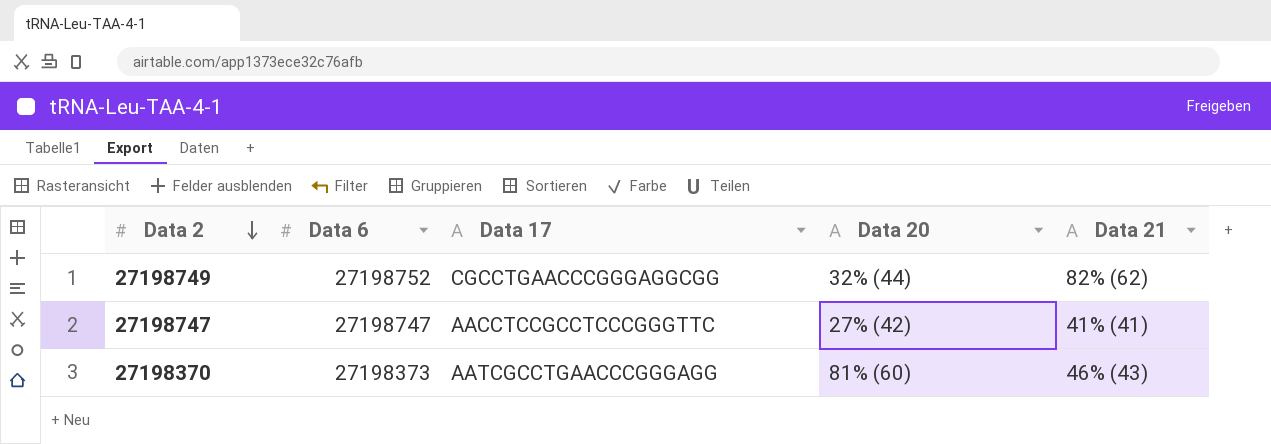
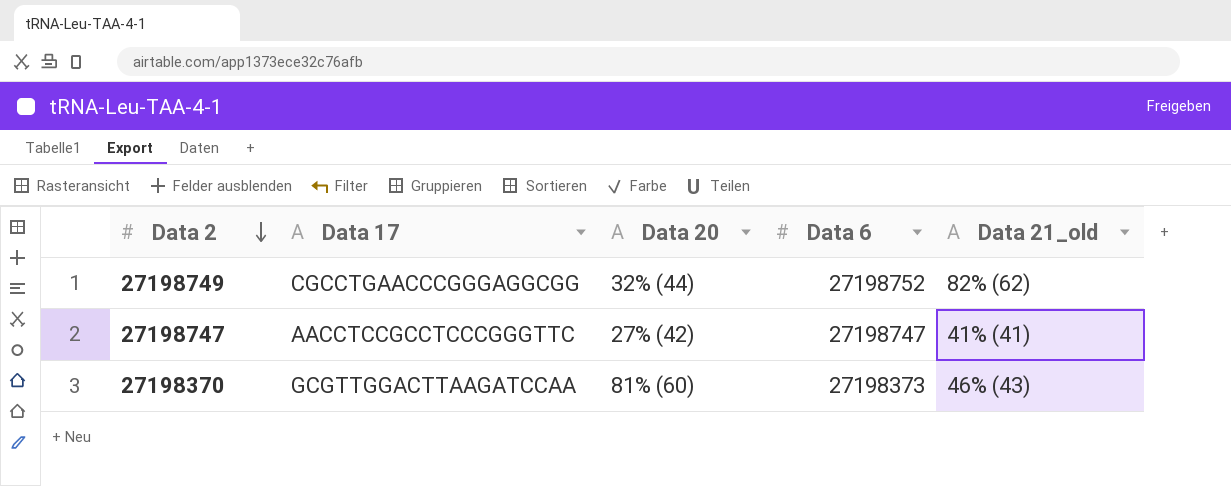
column Data 6 | position: 2 -> 4
column name: Data 21 -> Data 21_old
27198370 | Data 17: AATCGCCTGAACCCGGGAGG -> GCGTTGGACTTAAGATCCAA

